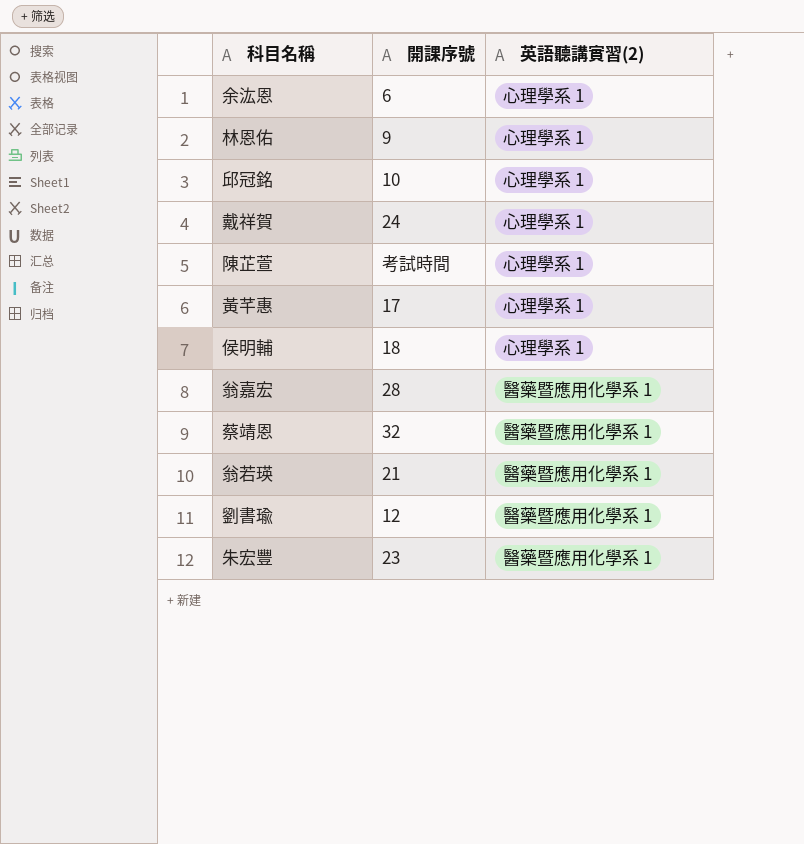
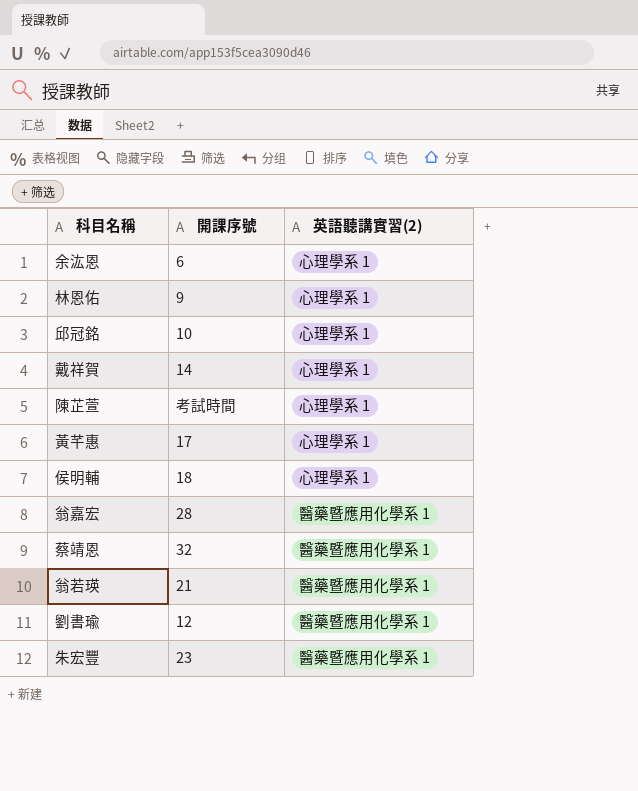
戴祥賀 | 開課序號: 24 -> 14

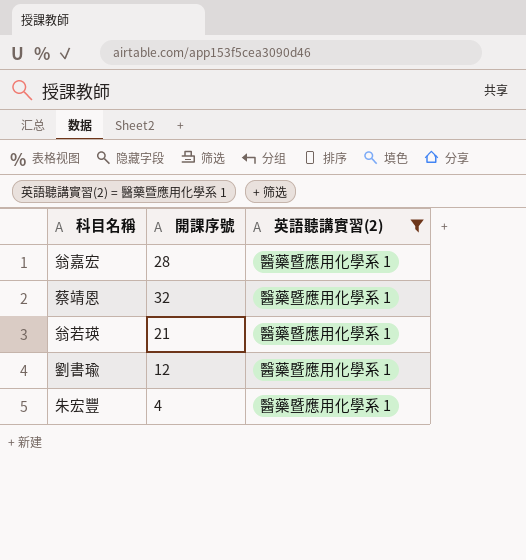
filter: none -> 英語聽講實習(2) = 醫藥暨應用化學系 1
朱宏豐 | 開課序號: 23 -> 4

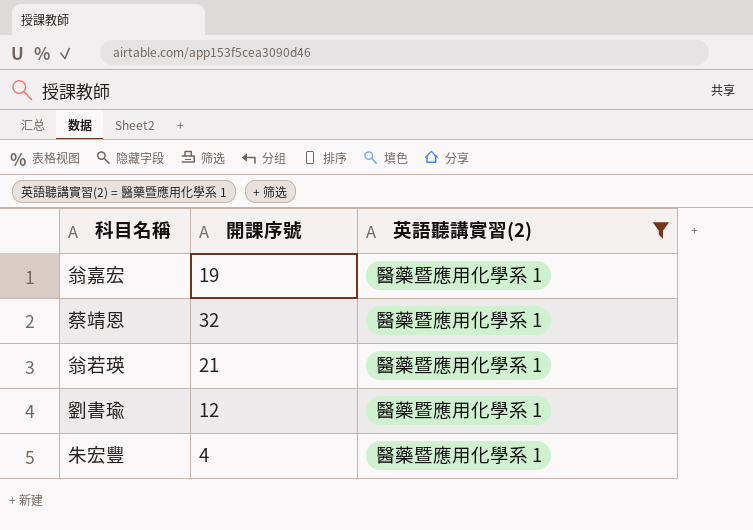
翁嘉宏 | 開課序號: 28 -> 19

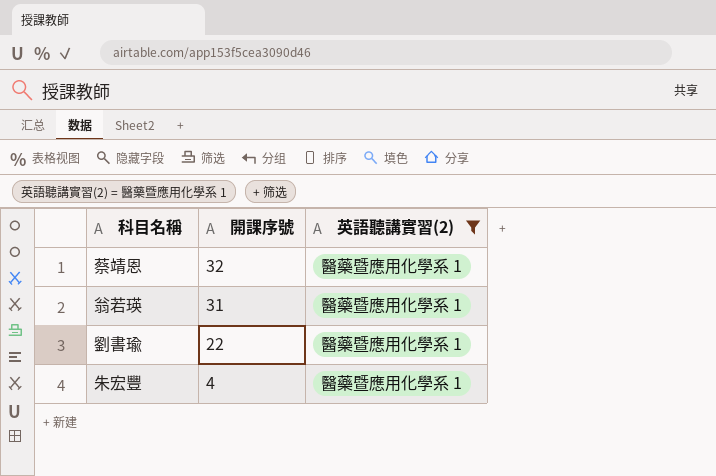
row 翁嘉宏: 19 | 醫藥暨應用化學系 1 -> none
翁若瑛 | 開課序號: 21 -> 31
劉書瑜 | 開課序號: 12 -> 22

